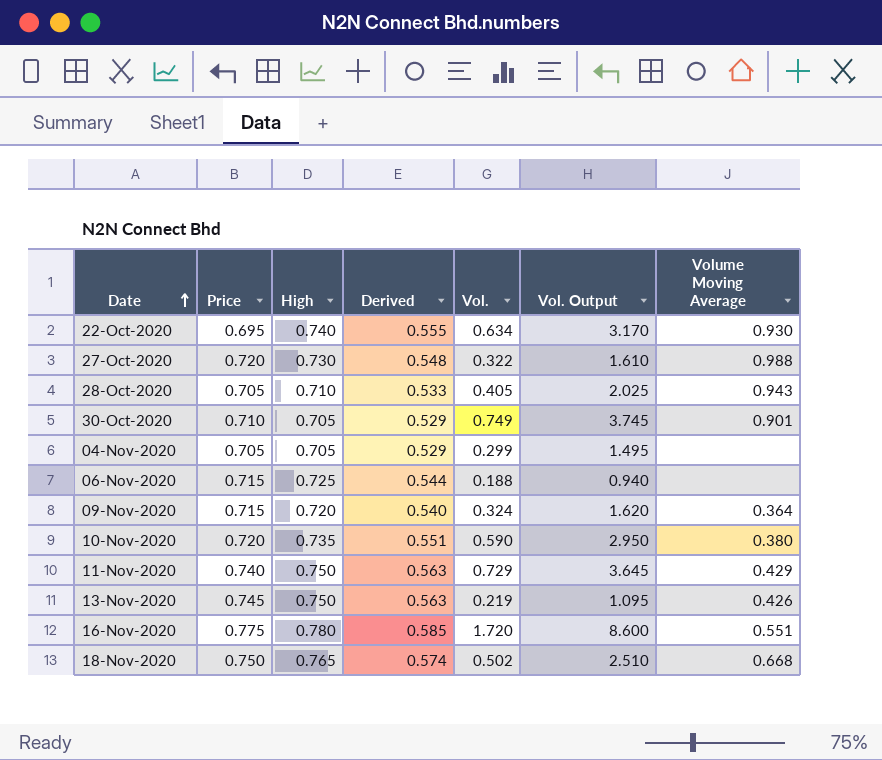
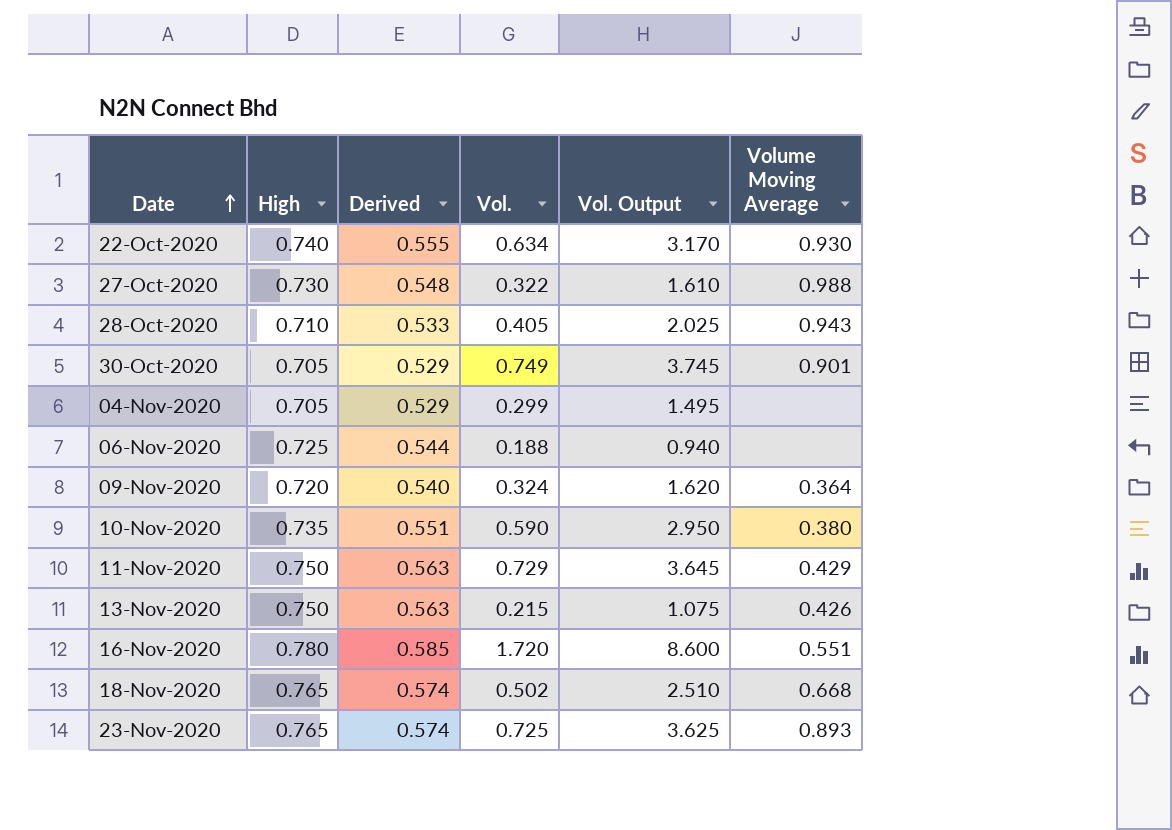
column Price | position: 2 -> none
13-Nov-2020 | Vol.: 0.219 -> 0.215
13-Nov-2020 | Vol. Output: 1.095 -> 1.075
row 23-Nov-2020: none -> 0.765 | 0.574 | 0.725 | 3.625 | 0.893

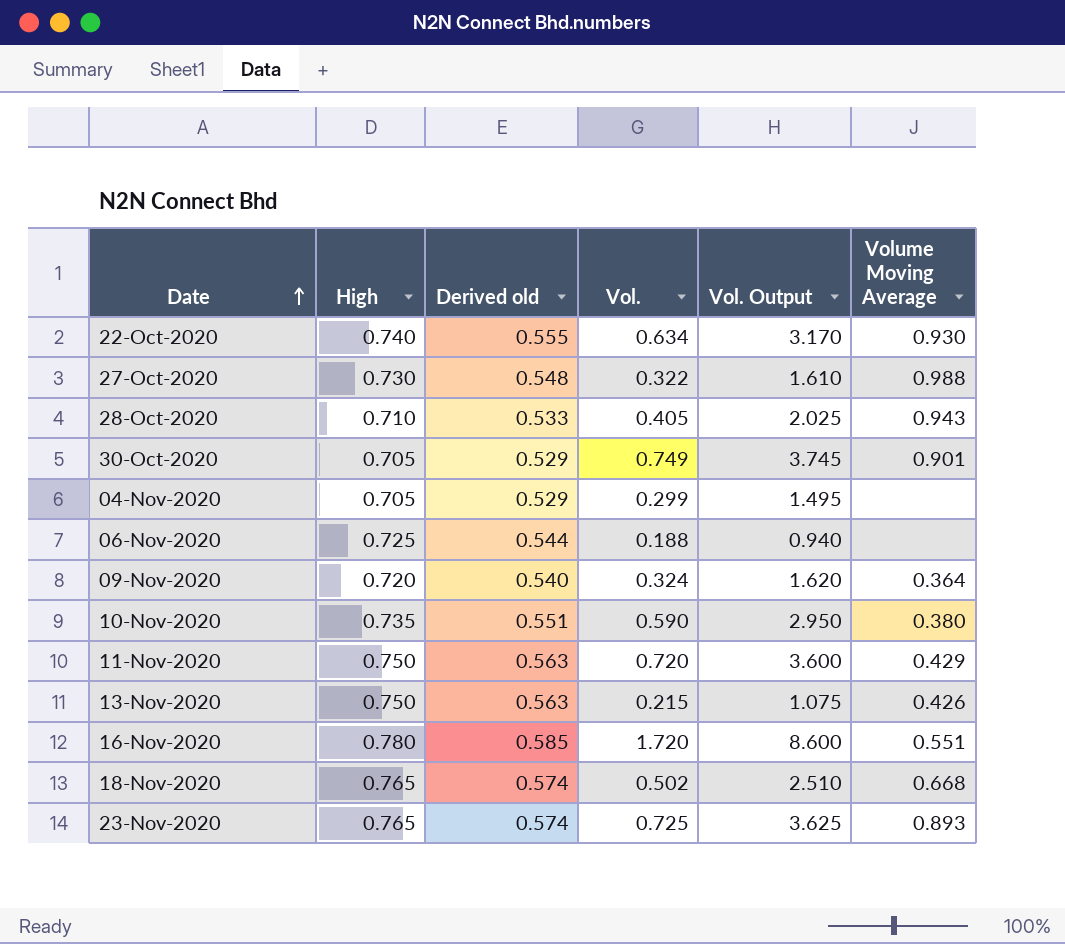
column name: Derived -> Derived old
11-Nov-2020 | Vol.: 0.729 -> 0.720
11-Nov-2020 | Vol. Output: 3.645 -> 3.600

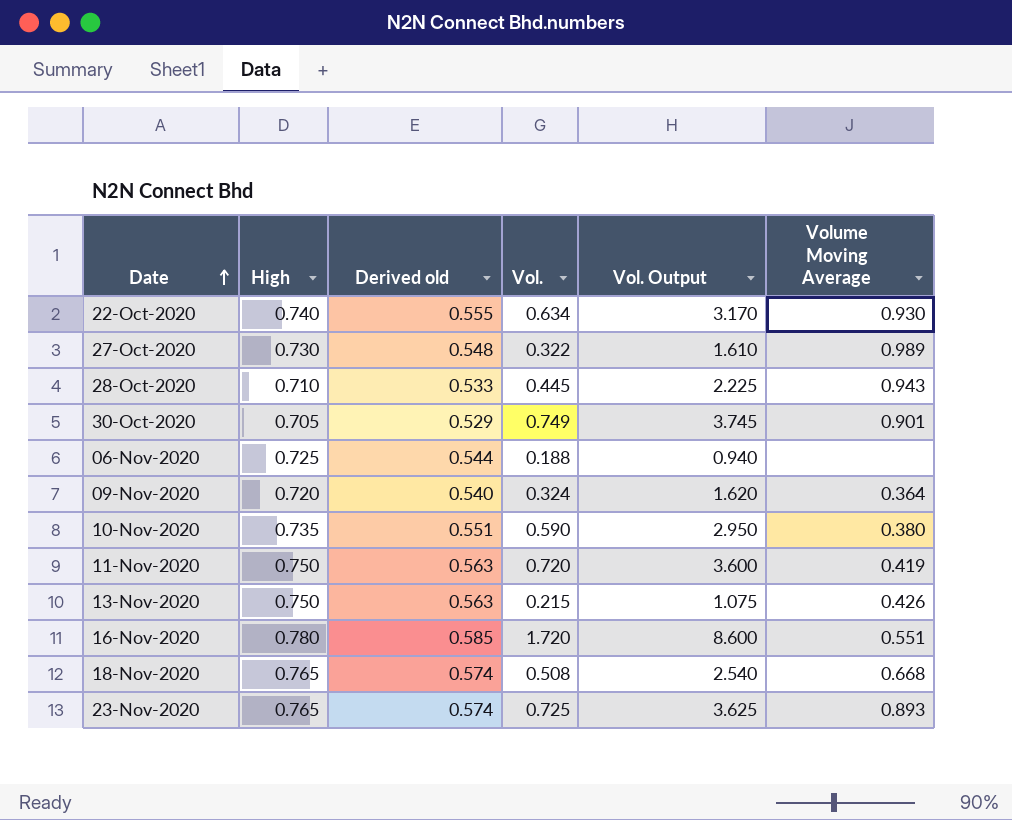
row 04-Nov-2020: 0.705 | 0.529 | 0.299 | 1.495 | none -> none
27-Oct-2020 | Volume Moving Average: 0.988 -> 0.989
28-Oct-2020 | Vol.: 0.405 -> 0.445
28-Oct-2020 | Vol. Output: 2.025 -> 2.225
11-Nov-2020 | Volume Moving Average: 0.429 -> 0.419
18-Nov-2020 | Vol.: 0.502 -> 0.508
18-Nov-2020 | Vol. Output: 2.510 -> 2.540

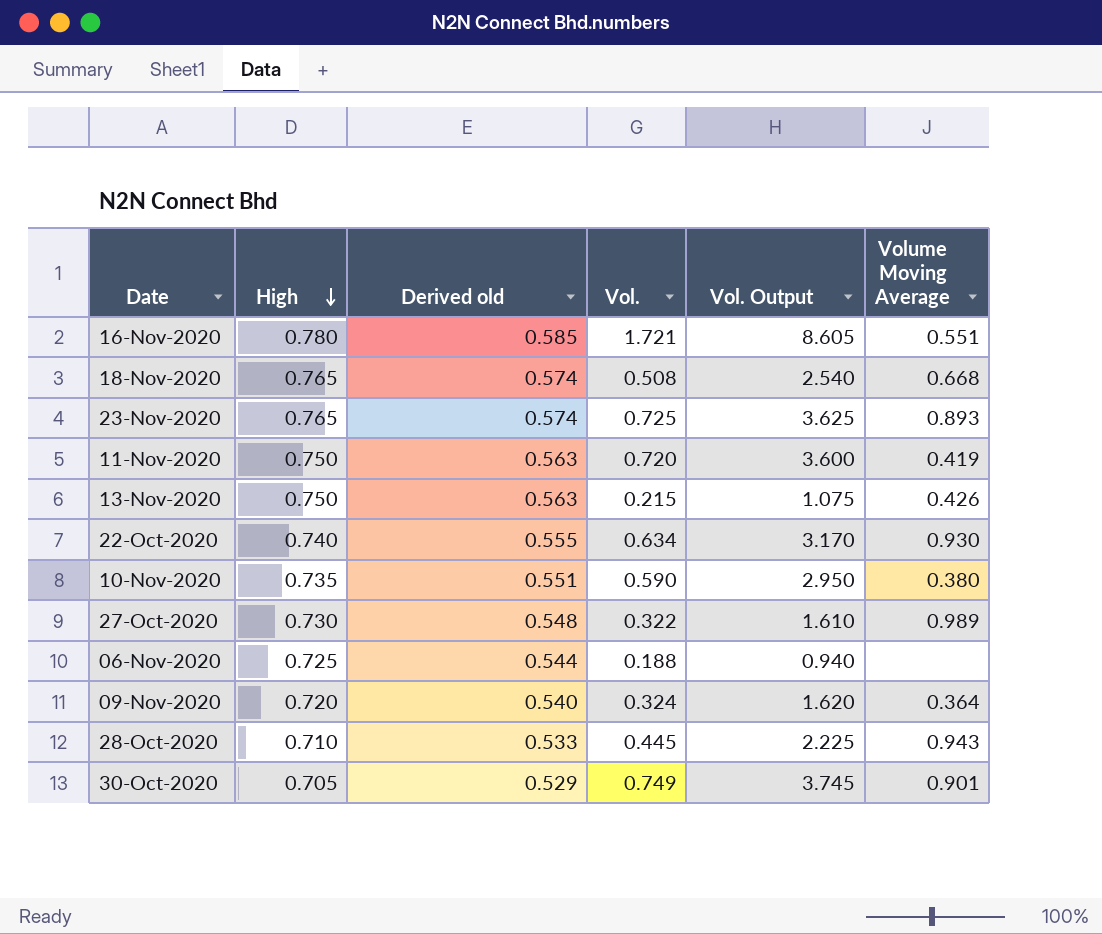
row order: Date ascending -> High descending
16-Nov-2020 | Vol.: 1.720 -> 1.721
16-Nov-2020 | Vol. Output: 8.600 -> 8.605

